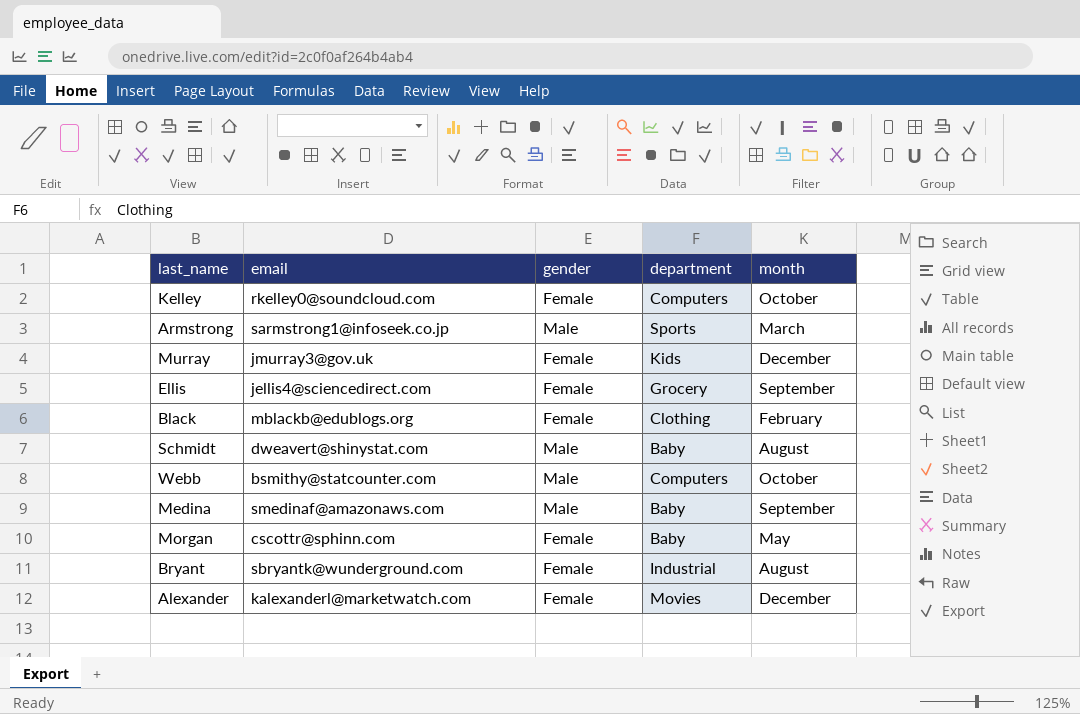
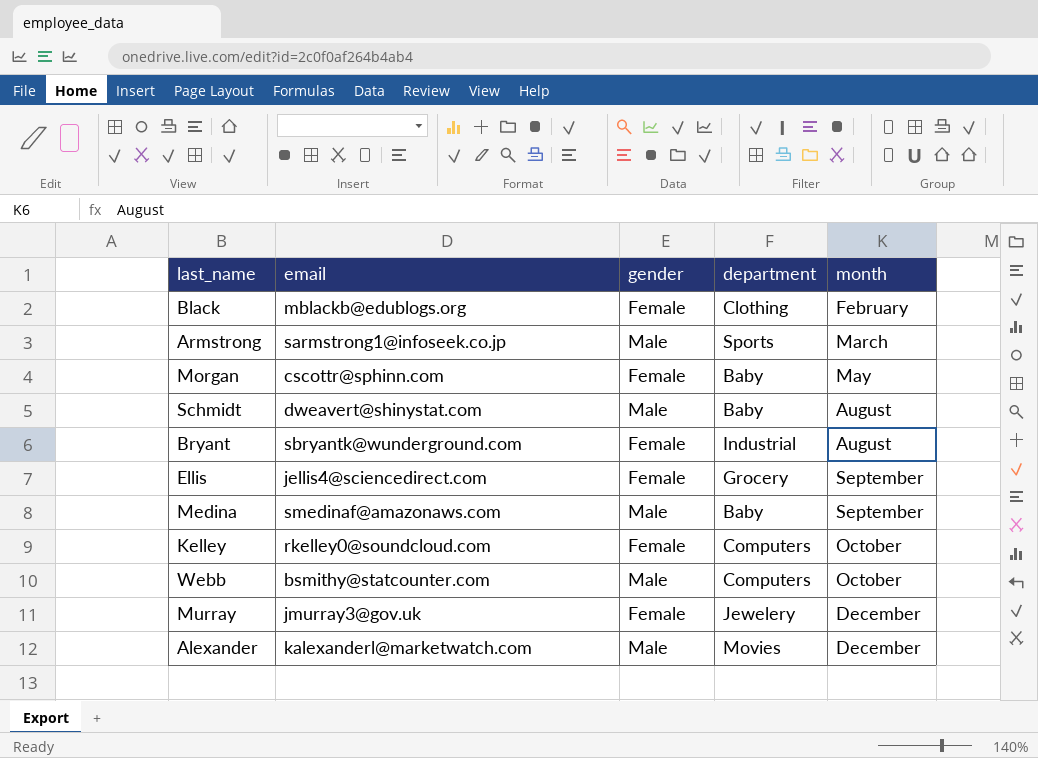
row order: none -> month ascending
Murray | department: Kids -> Jewelery
Alexander | gender: Female -> Male

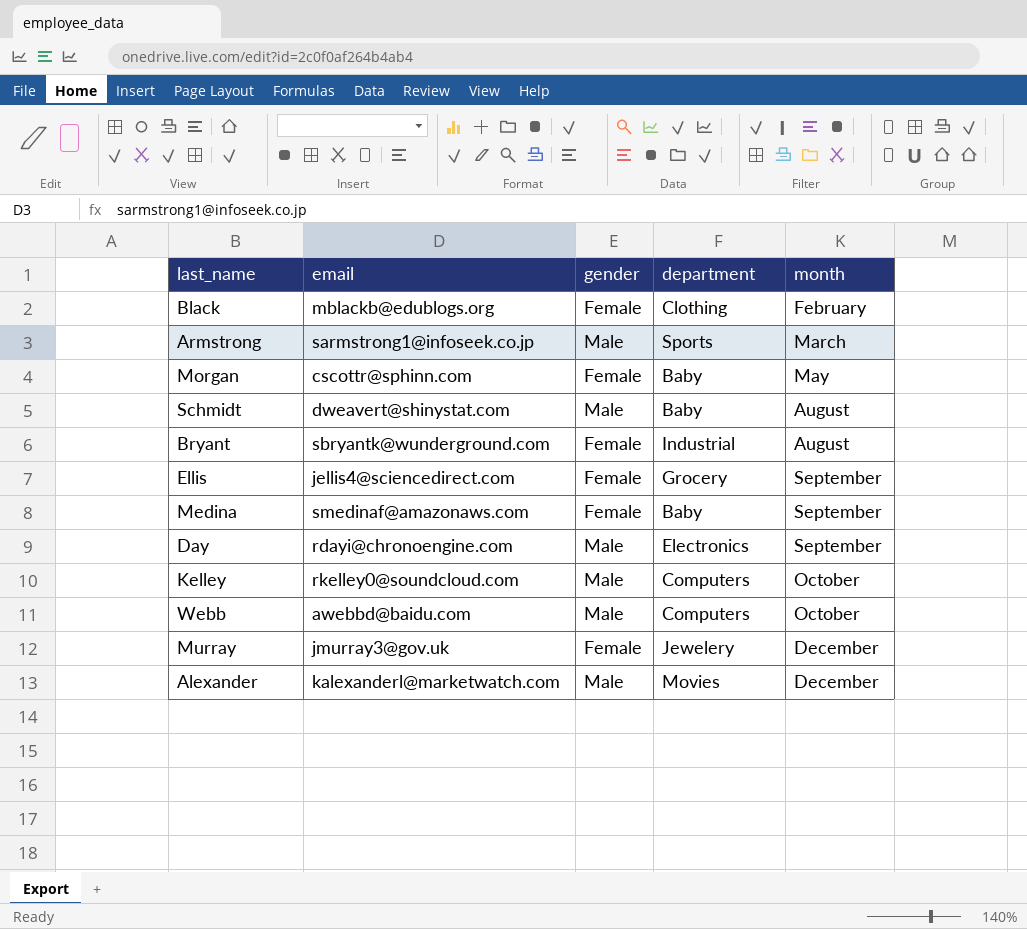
Medina | gender: Male -> Female
row Day: none -> rdayi@chronoengine.com | Male | Electronics | September
Kelley | gender: Female -> Male
Webb | email: bsmithy@statcounter.com -> awebbd@baidu.com

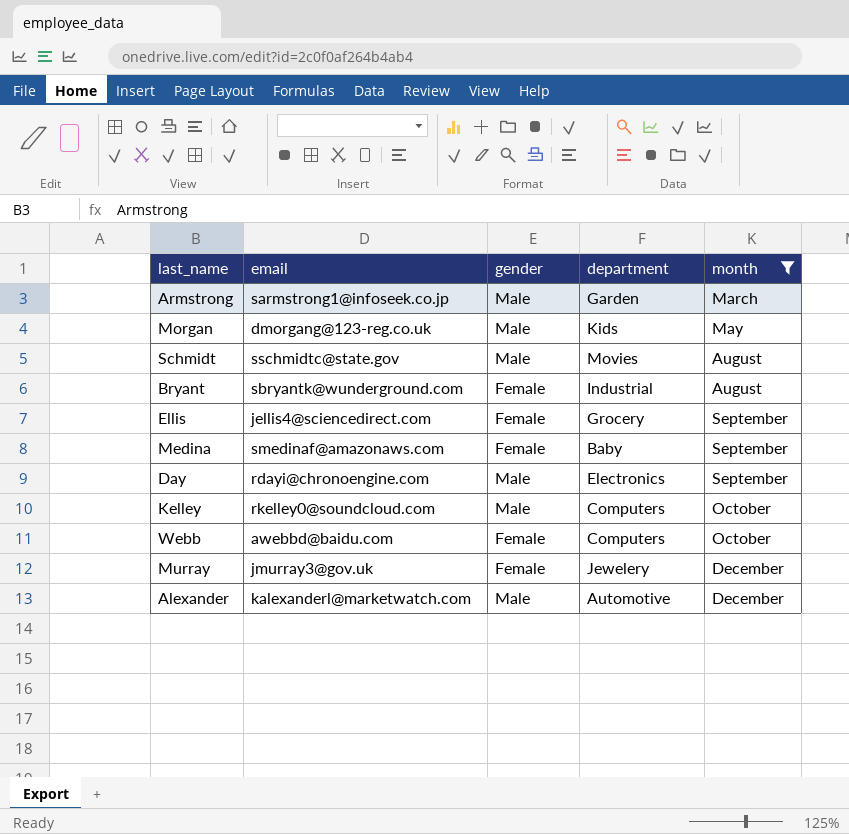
filter: none -> month != February
Armstrong | department: Sports -> Garden
Morgan | email: cscottr@sphinn.com -> dmorgang@123-reg.co.uk
Morgan | gender: Female -> Male
Morgan | department: Baby -> Kids
Schmidt | email: dweavert@shinystat.com -> sschmidtc@state.gov
Schmidt | department: Baby -> Movies
Webb | gender: Male -> Female
Alexander | department: Movies -> Automotive

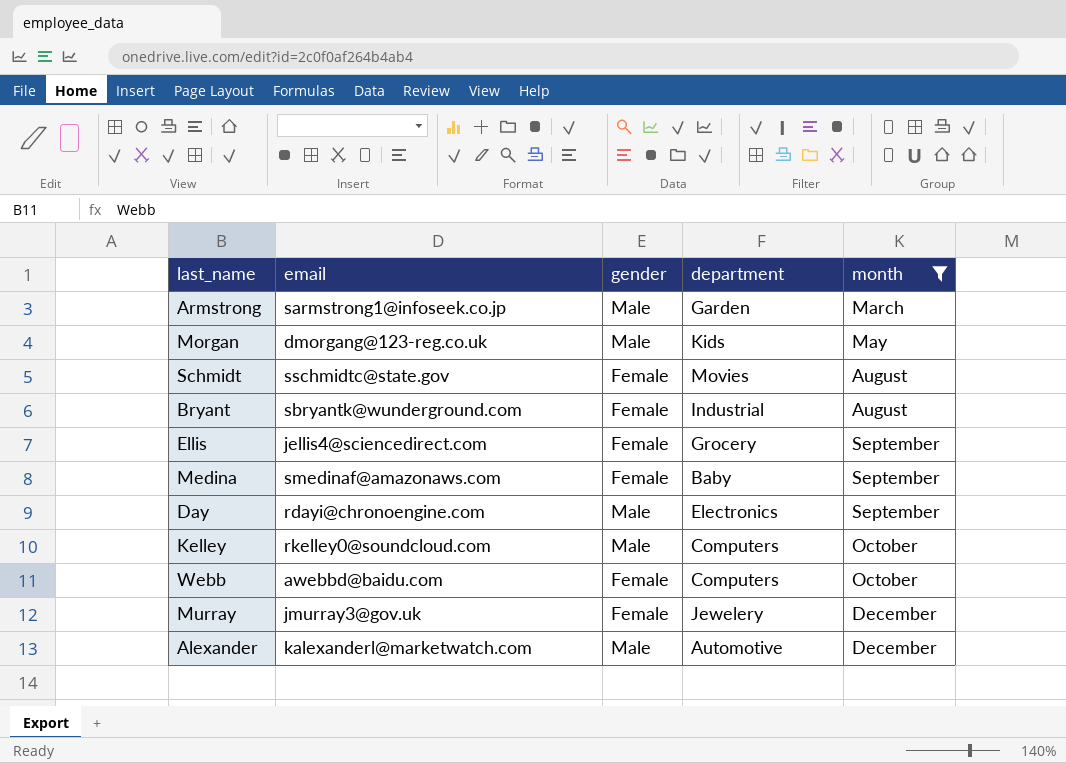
Schmidt | gender: Male -> Female

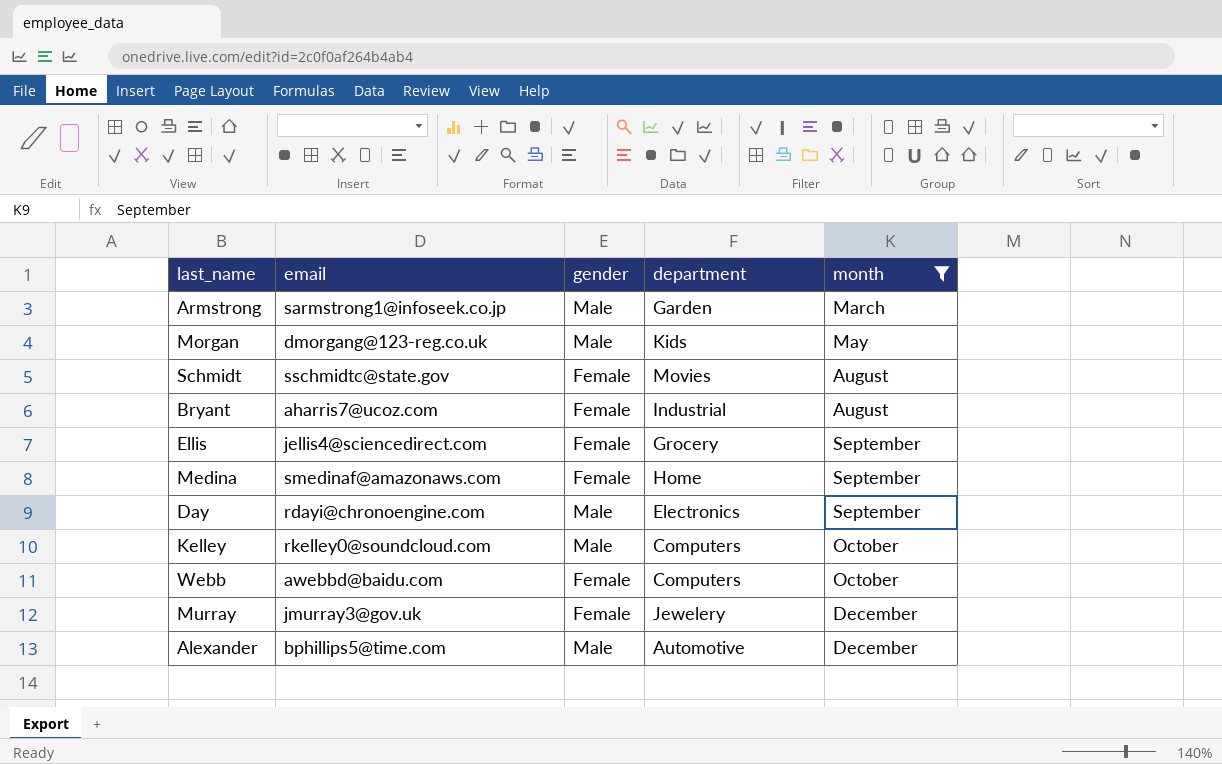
Bryant | email: sbryantk@wunderground.com -> aharris7@ucoz.com
Medina | department: Baby -> Home
Alexander | email: kalexanderl@marketwatch.com -> bphillips5@time.com

